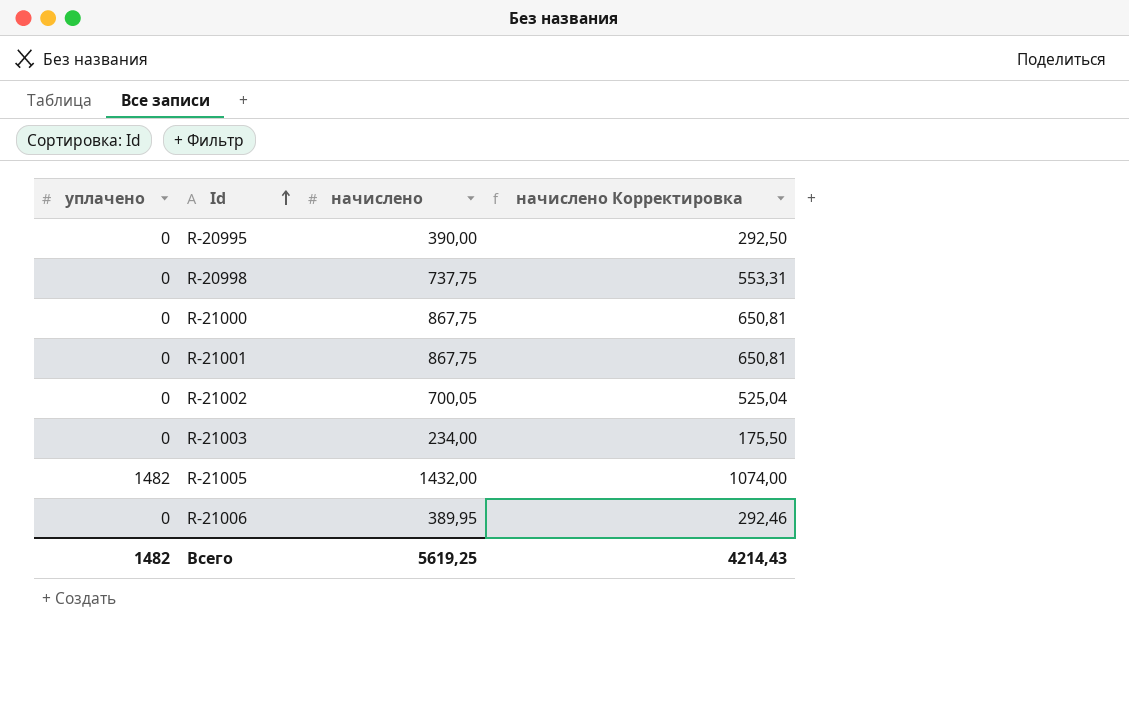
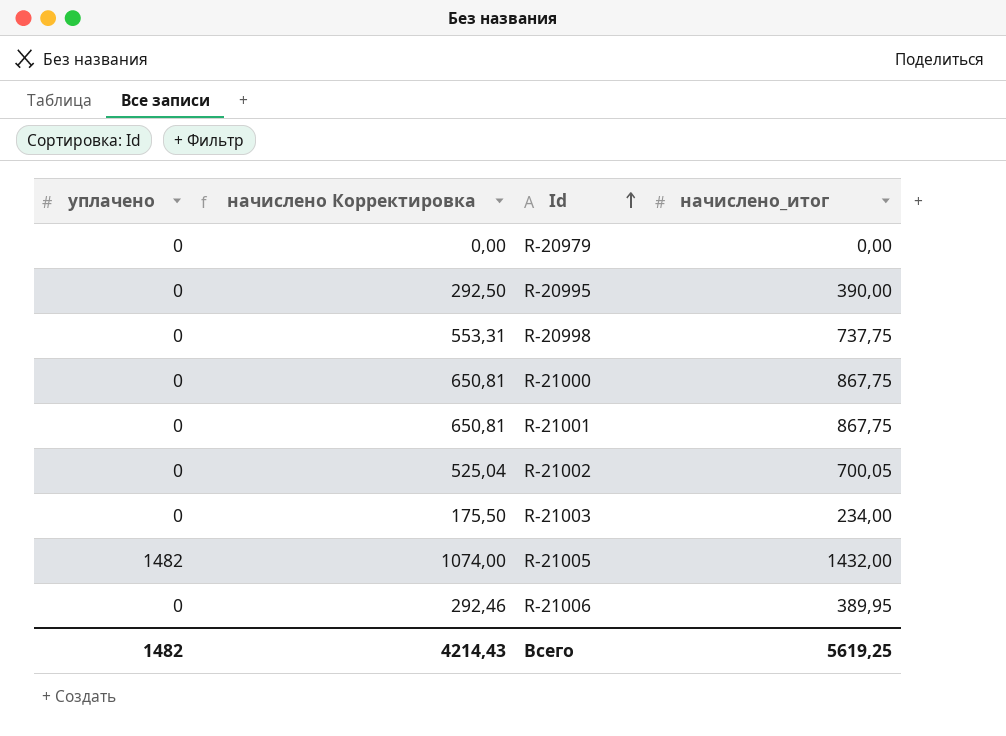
column начислено Корректировка | position: 4 -> 2
column name: начислено -> начислено_итог
row R-20979: none -> 0 | 0,00 | 0,00

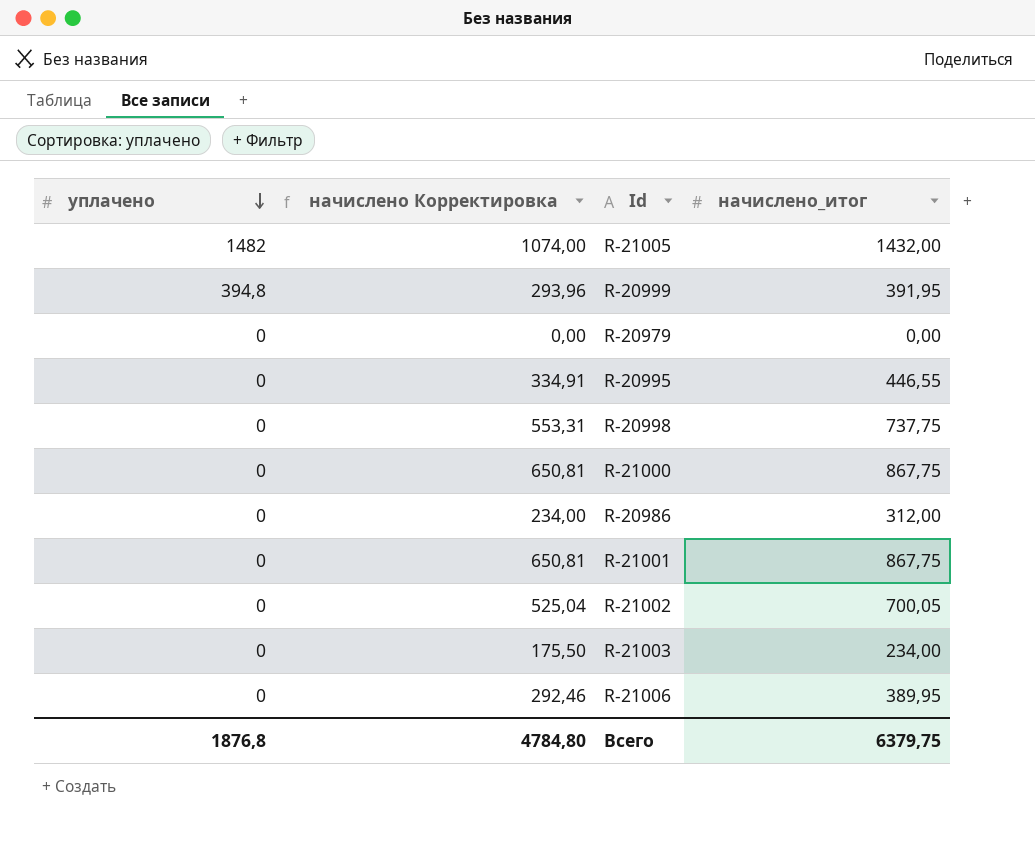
row order: Id ascending -> уплачено descending
row R-20999: none -> 394,8 | 293,96 | 391,95
R-20995 | начислено Корректировка: 292,50 -> 334,91
R-20995 | начислено_итог: 390,00 -> 446,55
row R-20986: none -> 0 | 234,00 | 312,00
Всего | уплачено: 1482 -> 1876,8
Всего | начислено Корректировка: 4214,43 -> 4784,80
Всего | начислено_итог: 5619,25 -> 6379,75

